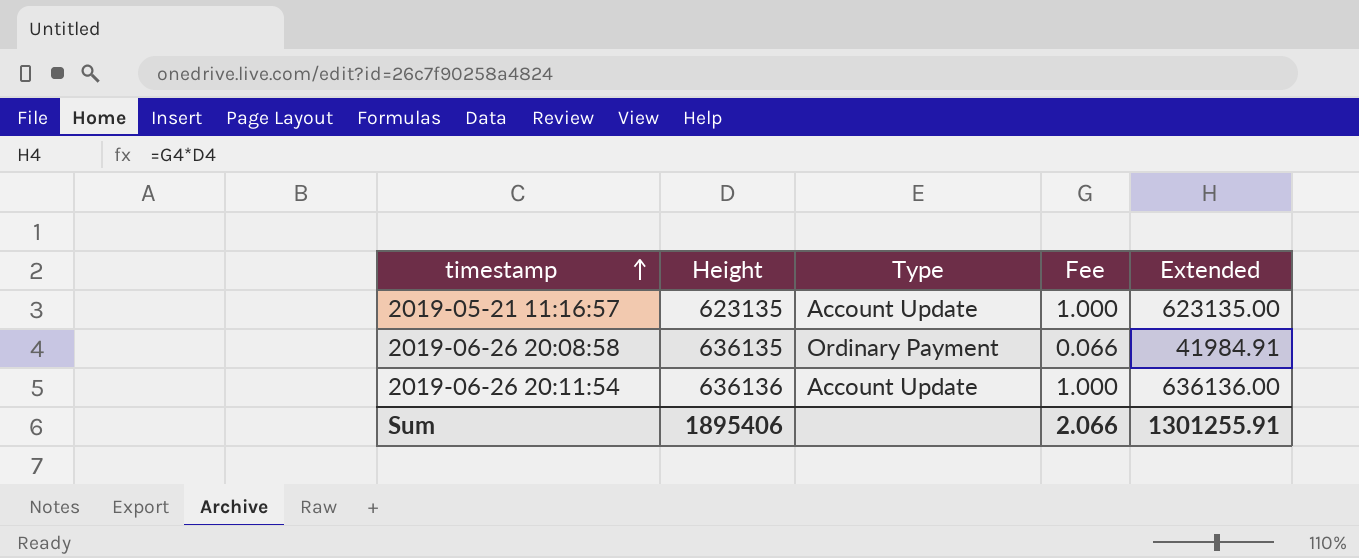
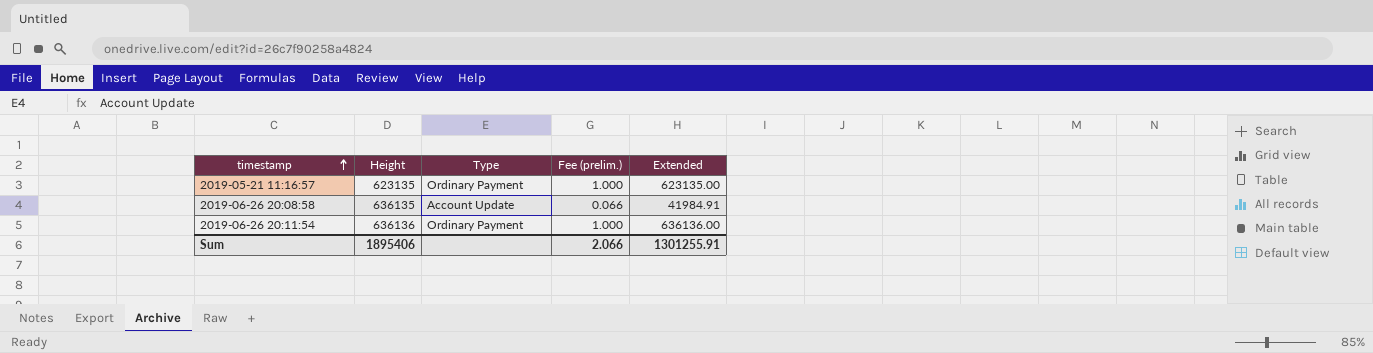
column name: Fee -> Fee (prelim.)
2019-05-21 11:16:57 | Type: Account Update -> Ordinary Payment
2019-06-26 20:08:58 | Type: Ordinary Payment -> Account Update
2019-06-26 20:11:54 | Type: Account Update -> Ordinary Payment

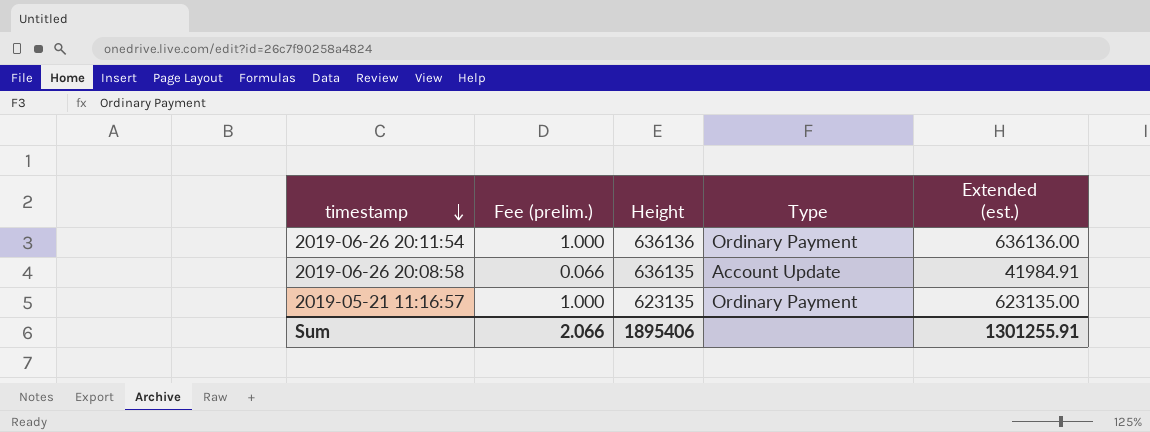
row order: timestamp ascending -> timestamp descending
column Fee (prelim.) | position: 4 -> 2
column name: Extended -> Extended (est.)

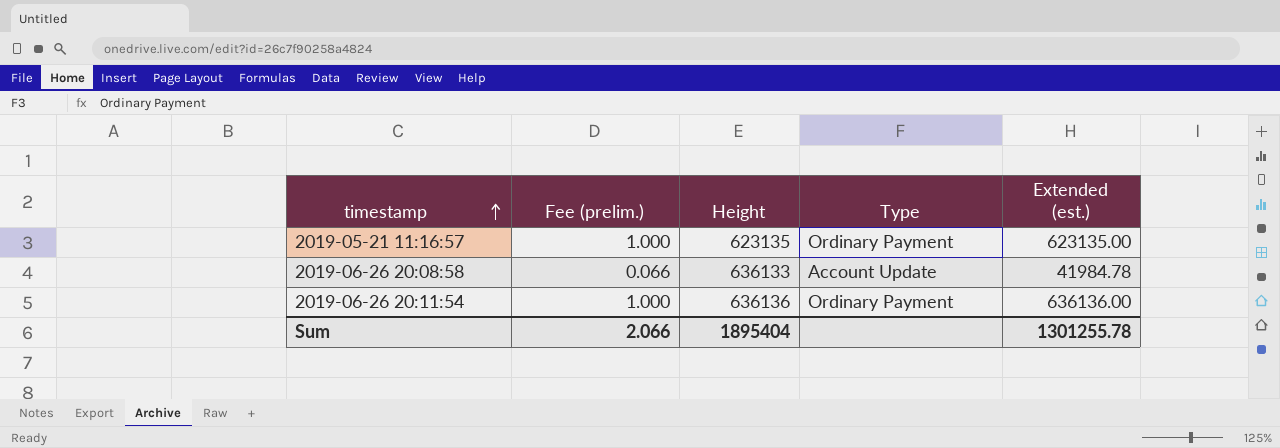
row order: timestamp descending -> timestamp ascending
2019-06-26 20:08:58 | Height: 636135 -> 636133
2019-06-26 20:08:58 | Extended (est.): 41984.91 -> 41984.78
Sum | Height: 1895406 -> 1895404
Sum | Extended (est.): 1301255.91 -> 1301255.78

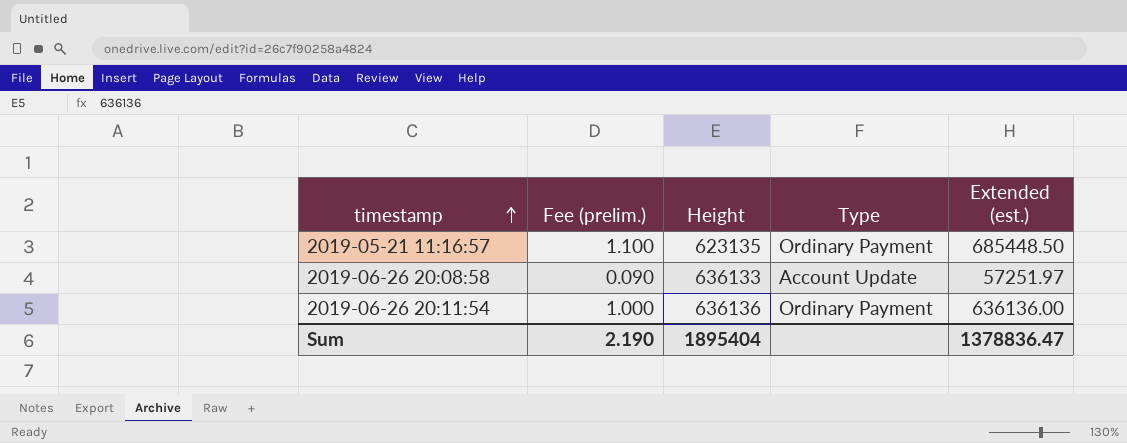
2019-05-21 11:16:57 | Fee (prelim.): 1.000 -> 1.100
2019-05-21 11:16:57 | Extended (est.): 623135.00 -> 685448.50
2019-06-26 20:08:58 | Fee (prelim.): 0.066 -> 0.090
2019-06-26 20:08:58 | Extended (est.): 41984.78 -> 57251.97
Sum | Fee (prelim.): 2.066 -> 2.190
Sum | Extended (est.): 1301255.78 -> 1378836.47

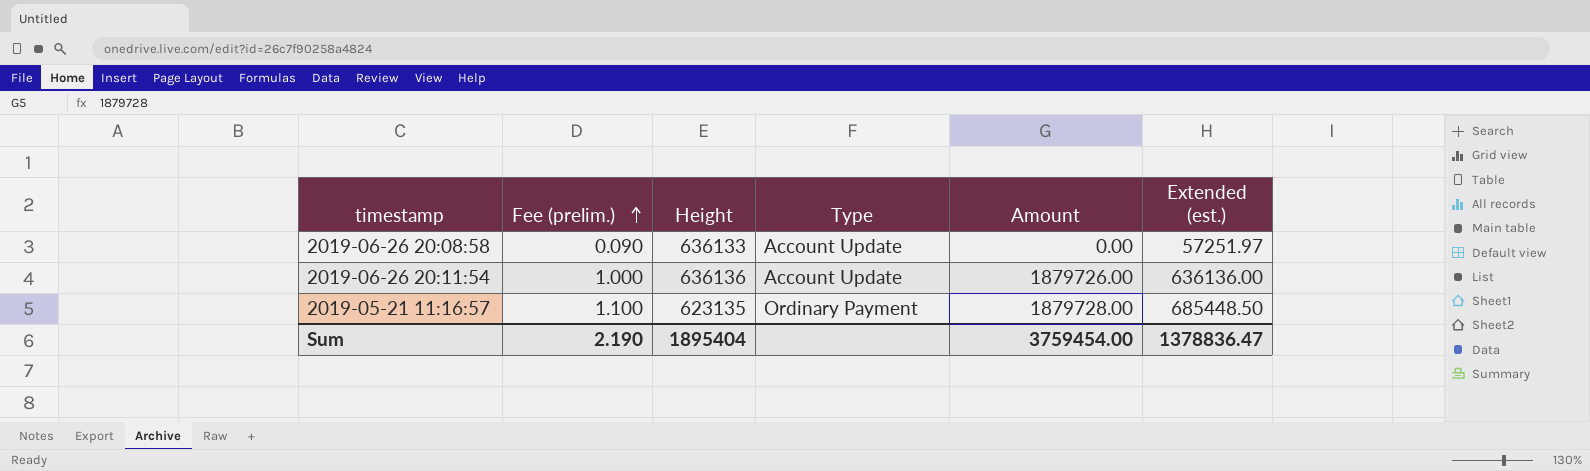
row order: timestamp ascending -> Fee (prelim.) ascending
column Amount | position: none -> 5
2019-06-26 20:11:54 | Type: Ordinary Payment -> Account Update

